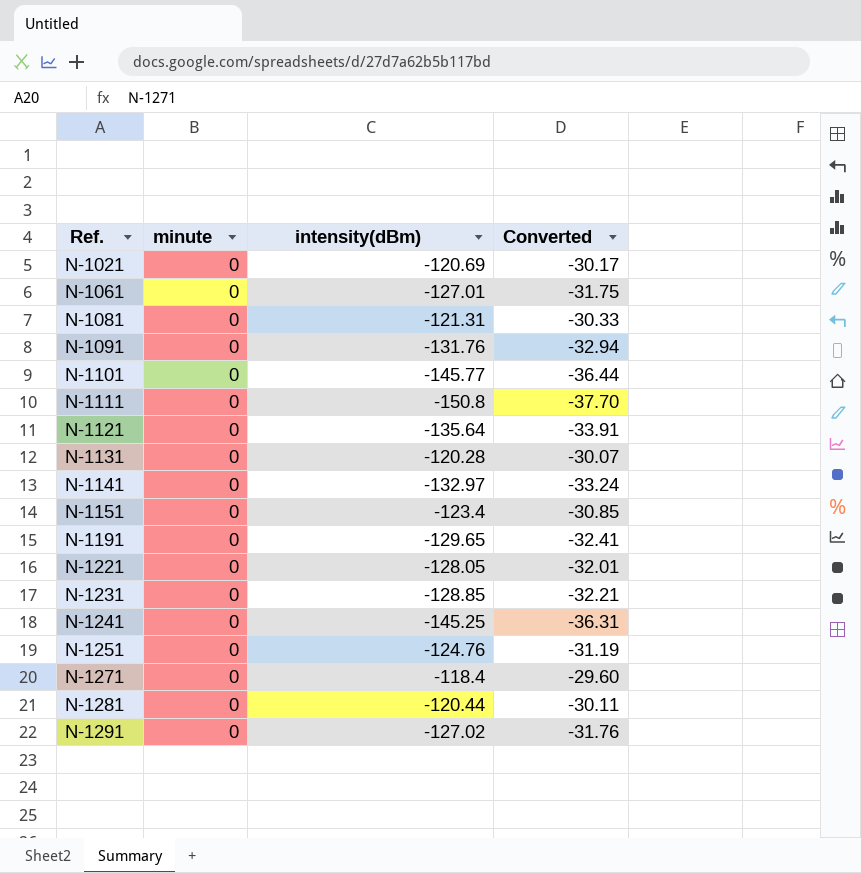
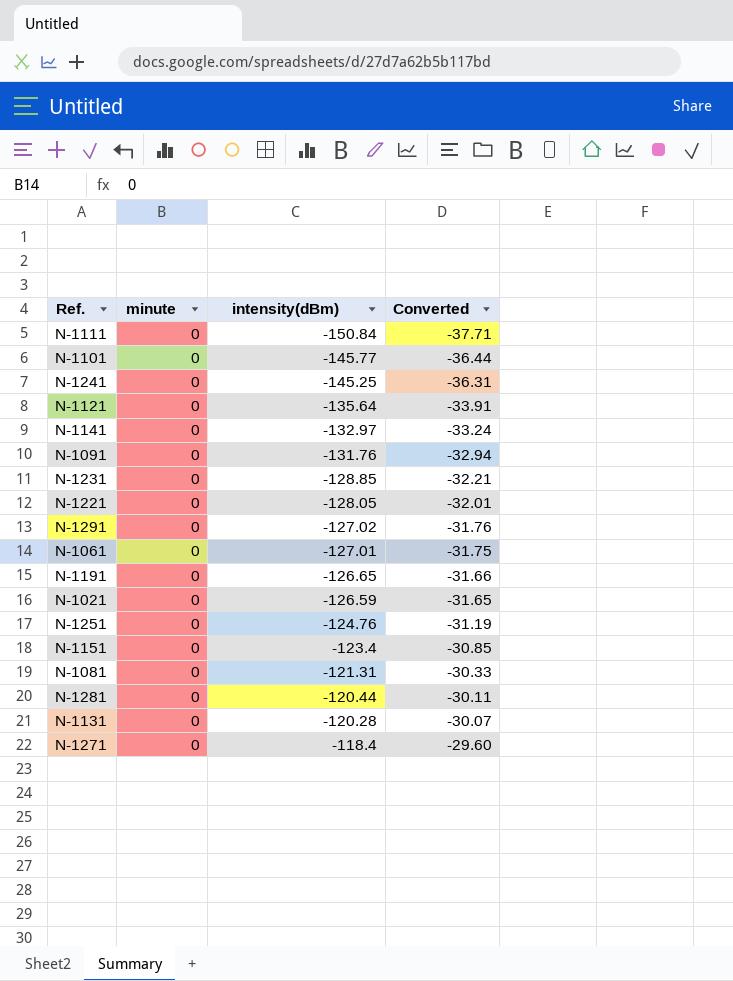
row order: Ref. ascending -> intensity(dBm) ascending
N-1111 | intensity(dBm): -150.8 -> -150.84
N-1111 | Converted: -37.70 -> -37.71
N-1191 | intensity(dBm): -129.65 -> -126.65
N-1191 | Converted: -32.41 -> -31.66
N-1021 | intensity(dBm): -120.69 -> -126.59
N-1021 | Converted: -30.17 -> -31.65

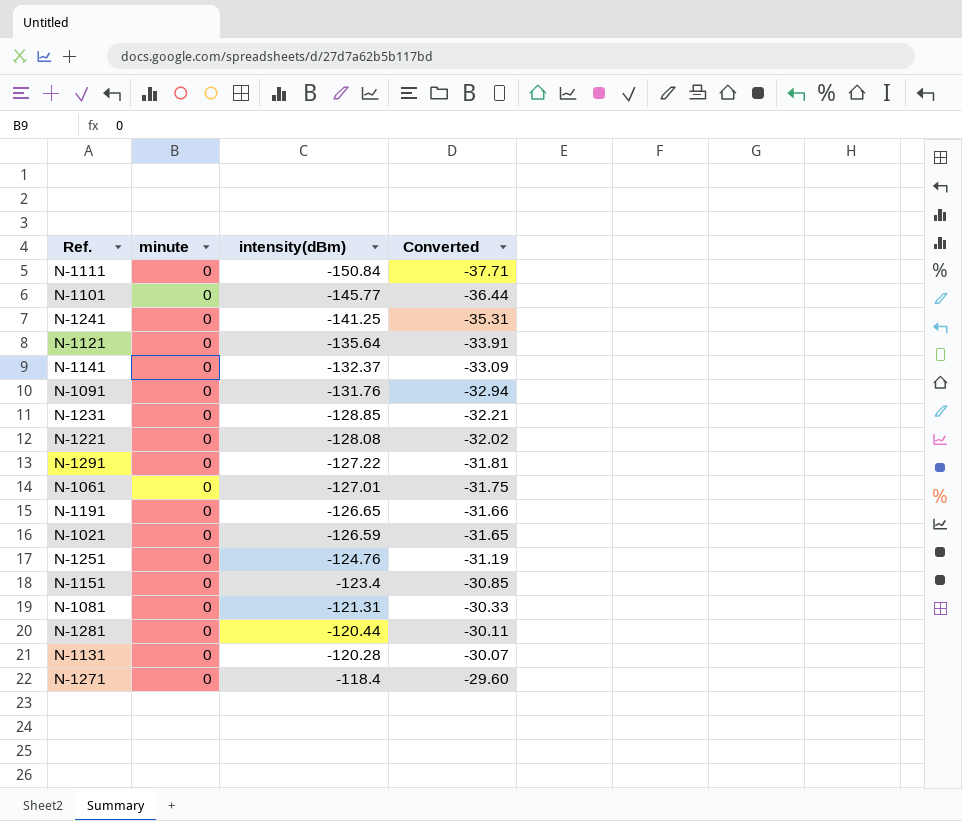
N-1241 | intensity(dBm): -145.25 -> -141.25
N-1241 | Converted: -36.31 -> -35.31
N-1141 | intensity(dBm): -132.97 -> -132.37
N-1141 | Converted: -33.24 -> -33.09
N-1221 | intensity(dBm): -128.05 -> -128.08
N-1221 | Converted: -32.01 -> -32.02
N-1291 | intensity(dBm): -127.02 -> -127.22
N-1291 | Converted: -31.76 -> -31.81

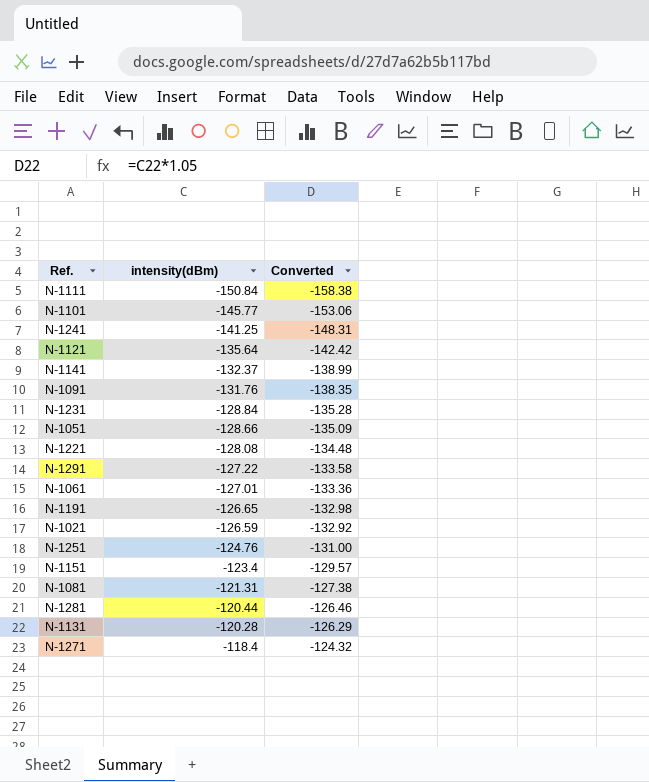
column minute | position: 2 -> none
column Converted | formula: [intensity(dBm)] * 0.25 -> [intensity(dBm)] * 1.05
N-1231 | intensity(dBm): -128.85 -> -128.84
row N-1051: none -> -128.66 | -135.09

